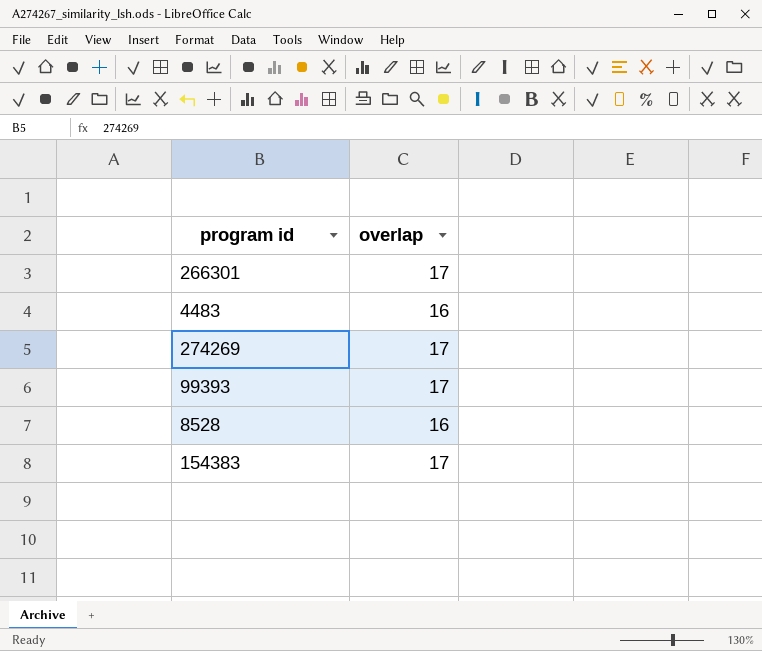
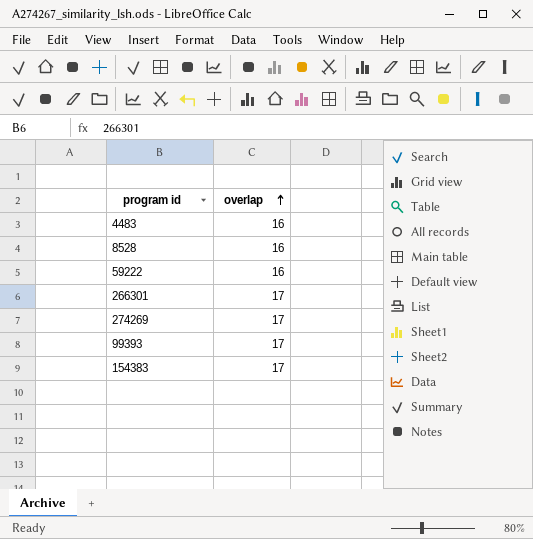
row order: none -> overlap ascending
row 59222: none -> 16

